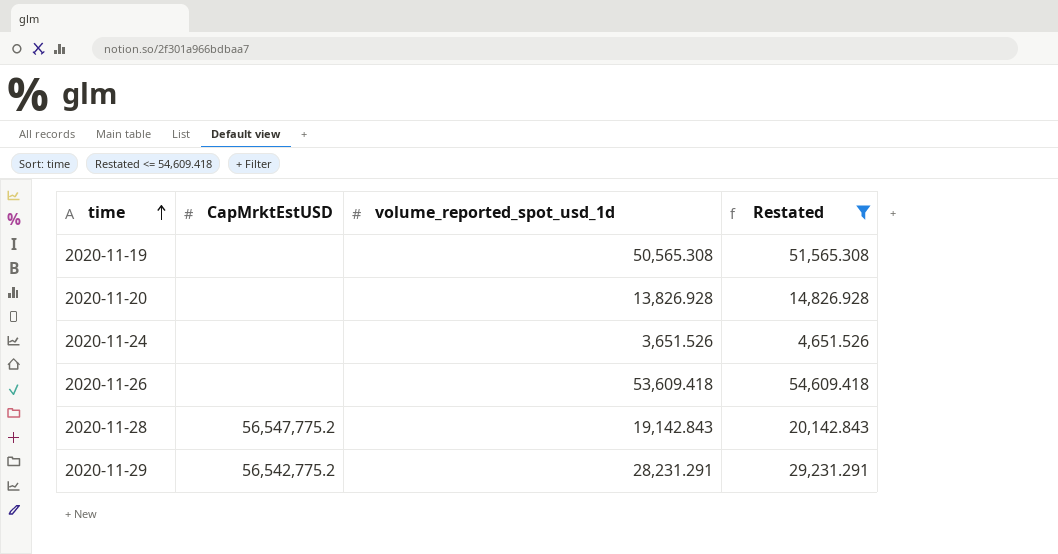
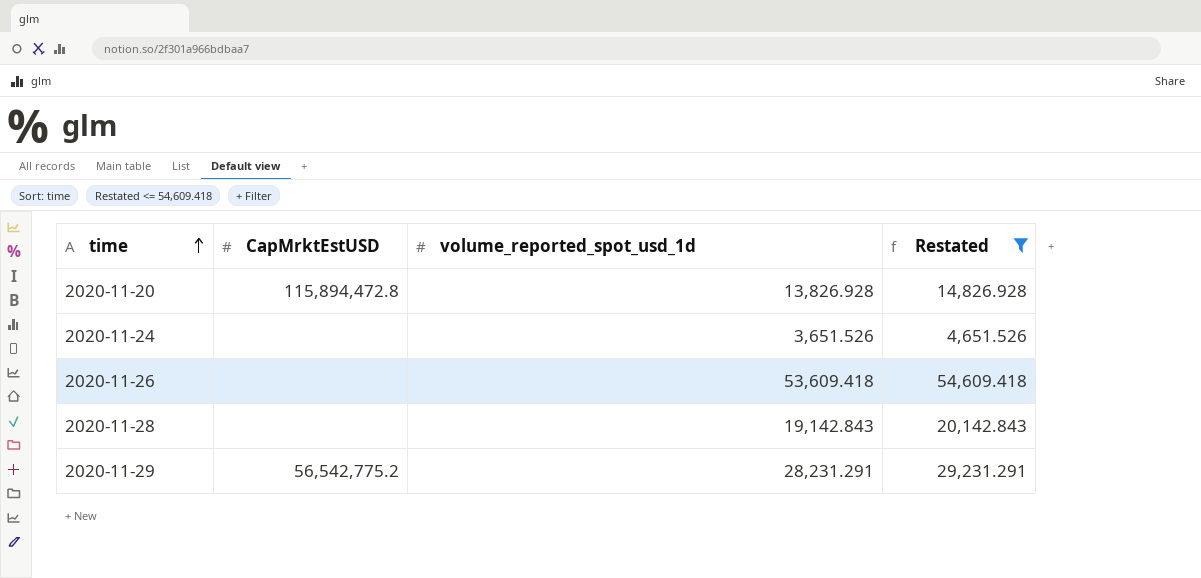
row 2020-11-19: none | 50,565.308 | 51,565.308 -> none
2020-11-20 | CapMrktEstUSD: none -> 115,894,472.8
2020-11-28 | CapMrktEstUSD: 56,547,775.2 -> none

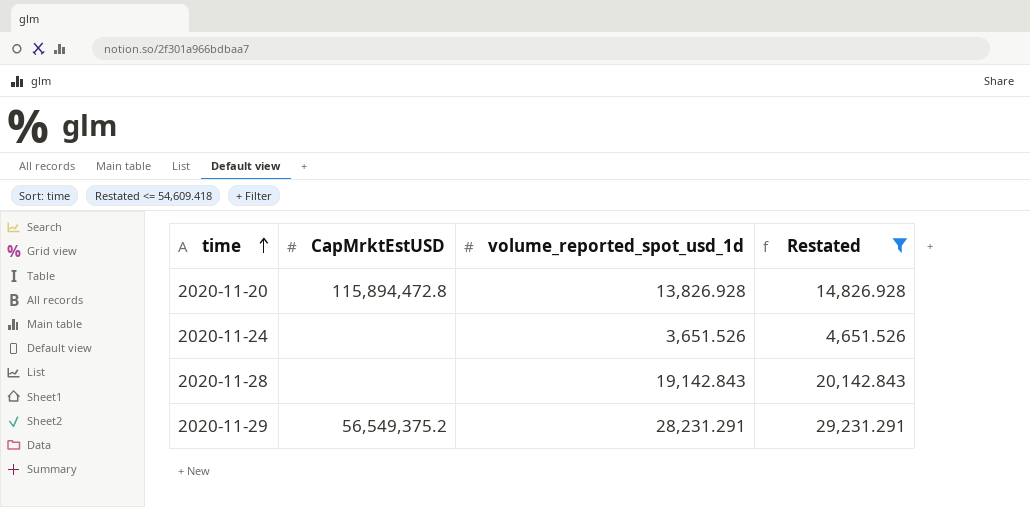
row 2020-11-26: none | 53,609.418 | 54,609.418 -> none
2020-11-29 | CapMrktEstUSD: 56,542,775.2 -> 56,549,375.2

